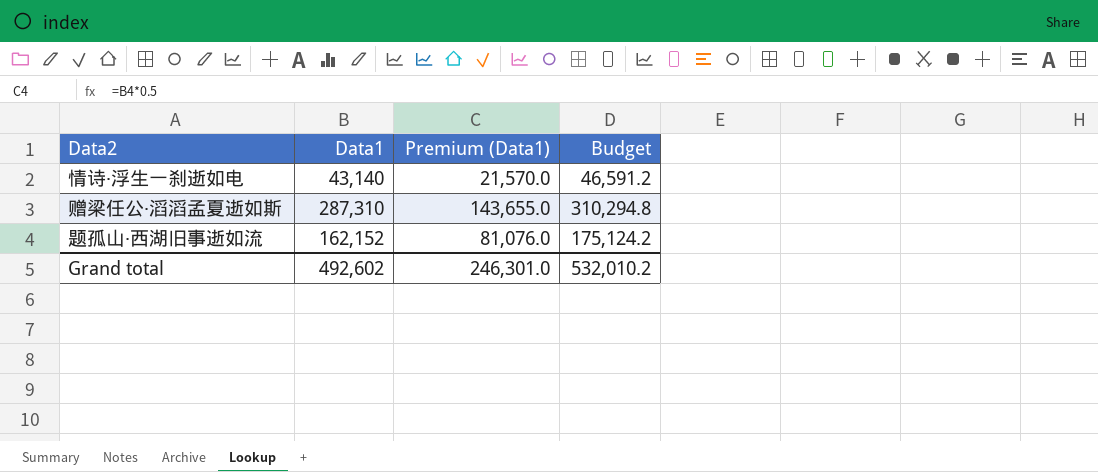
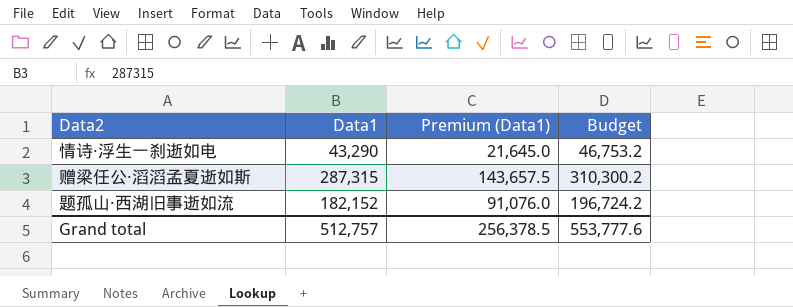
情诗·浮生一刹逝如电 | Data1: 43,140 -> 43,290
情诗·浮生一刹逝如电 | Premium (Data1): 21,570.0 -> 21,645.0
情诗·浮生一刹逝如电 | Budget: 46,591.2 -> 46,753.2
赠梁任公·滔滔孟夏逝如斯 | Data1: 287,310 -> 287,315
赠梁任公·滔滔孟夏逝如斯 | Premium (Data1): 143,655.0 -> 143,657.5
赠梁任公·滔滔孟夏逝如斯 | Budget: 310,294.8 -> 310,300.2
题孤山·西湖旧事逝如流 | Data1: 162,152 -> 182,152
题孤山·西湖旧事逝如流 | Premium (Data1): 81,076.0 -> 91,076.0
题孤山·西湖旧事逝如流 | Budget: 175,124.2 -> 196,724.2
Grand total | Data1: 492,602 -> 512,757
Grand total | Premium (Data1): 246,301.0 -> 256,378.5
Grand total | Budget: 532,010.2 -> 553,777.6

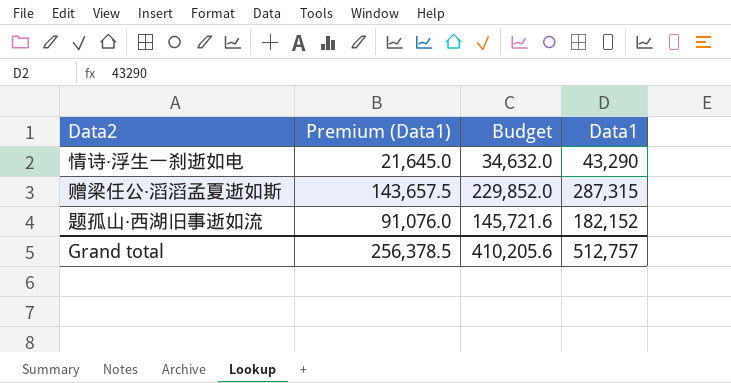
column Budget | formula: [Data1] * 1.08 -> [Data1] * 0.8
column Data1 | position: 2 -> 4
Grand total | Budget: 553,777.6 -> 410,205.6

